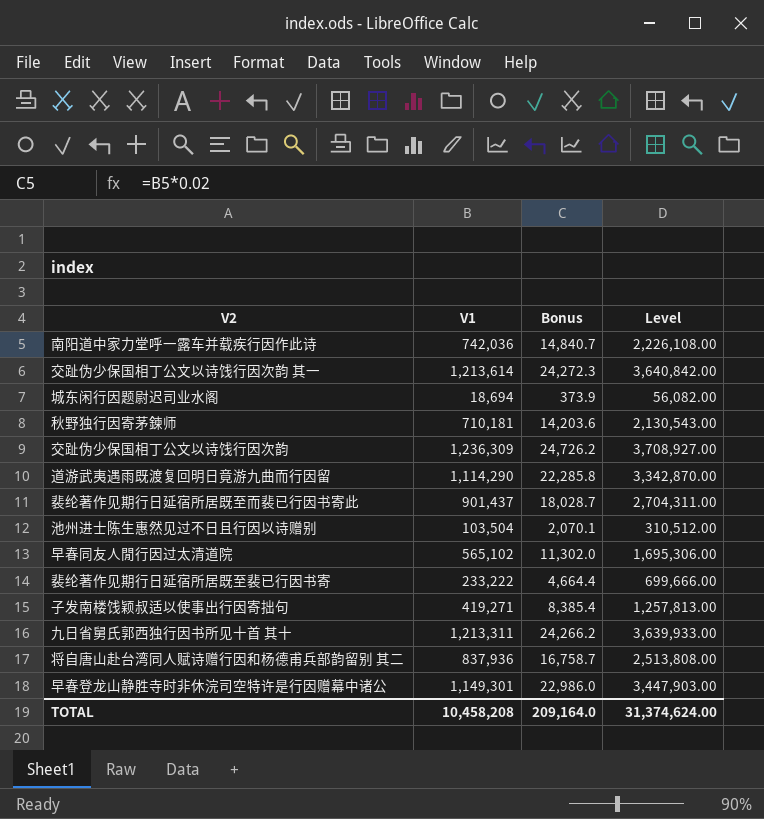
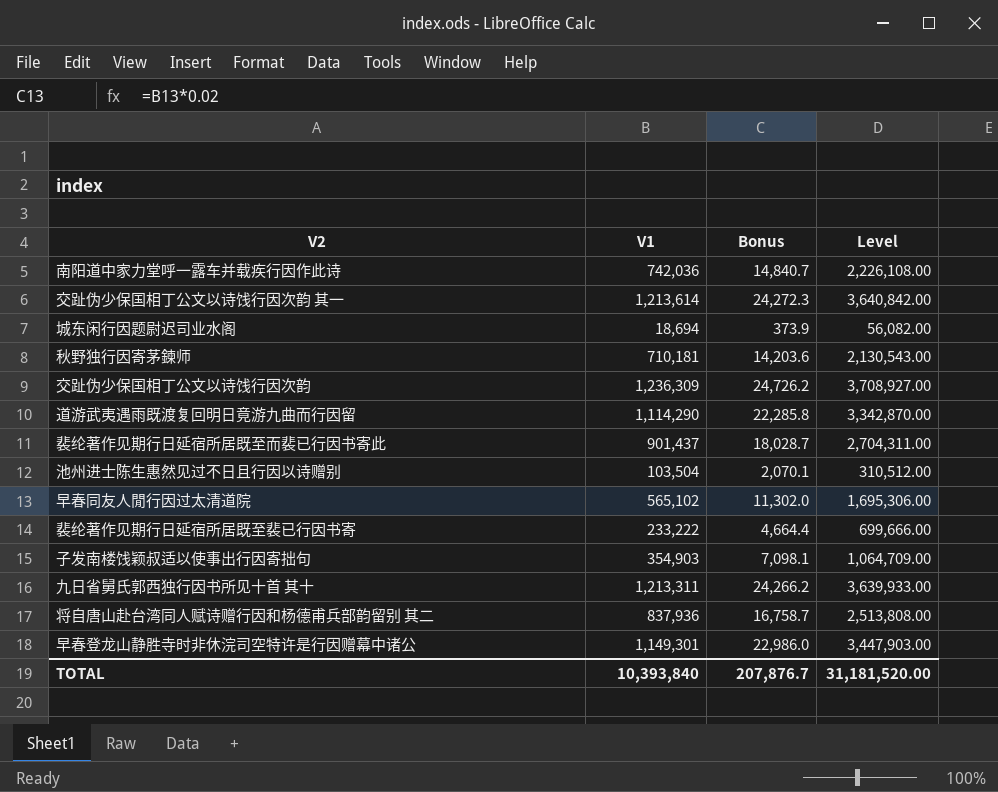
子发南楼饯颖叔适以使事出行因寄拙句 | V1: 419,271 -> 354,903
子发南楼饯颖叔适以使事出行因寄拙句 | Bonus: 8,385.4 -> 7,098.1
子发南楼饯颖叔适以使事出行因寄拙句 | Level: 1,257,813.00 -> 1,064,709.00
TOTAL | V1: 10,458,208 -> 10,393,840
TOTAL | Bonus: 209,164.0 -> 207,876.7
TOTAL | Level: 31,374,624.00 -> 31,181,520.00

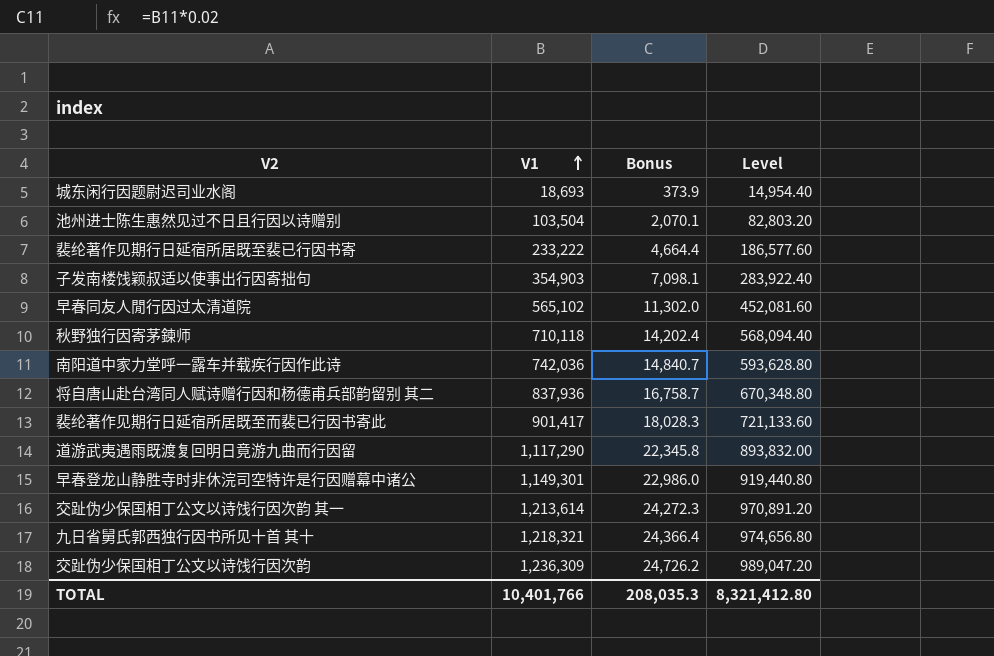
row order: none -> V1 ascending
column Level | formula: [V1] * 3 -> [V1] * 0.8
城东闲行因题尉迟司业水阁 | V1: 18,694 -> 18,693
秋野独行因寄茅鍊师 | V1: 710,181 -> 710,118
秋野独行因寄茅鍊师 | Bonus: 14,203.6 -> 14,202.4
裴纶著作见期行日延宿所居既至而裴已行因书寄此 | V1: 901,437 -> 901,417
裴纶著作见期行日延宿所居既至而裴已行因书寄此 | Bonus: 18,028.7 -> 18,028.3
道游武夷遇雨既渡复回明日竟游九曲而行因留 | V1: 1,114,290 -> 1,117,290
道游武夷遇雨既渡复回明日竟游九曲而行因留 | Bonus: 22,285.8 -> 22,345.8
九日省舅氏郭西独行因书所见十首 其十 | V1: 1,213,311 -> 1,218,321
九日省舅氏郭西独行因书所见十首 其十 | Bonus: 24,266.2 -> 24,366.4
TOTAL | V1: 10,393,840 -> 10,401,766
TOTAL | Bonus: 207,876.7 -> 208,035.3
TOTAL | Level: 31,181,520.00 -> 8,321,412.80

